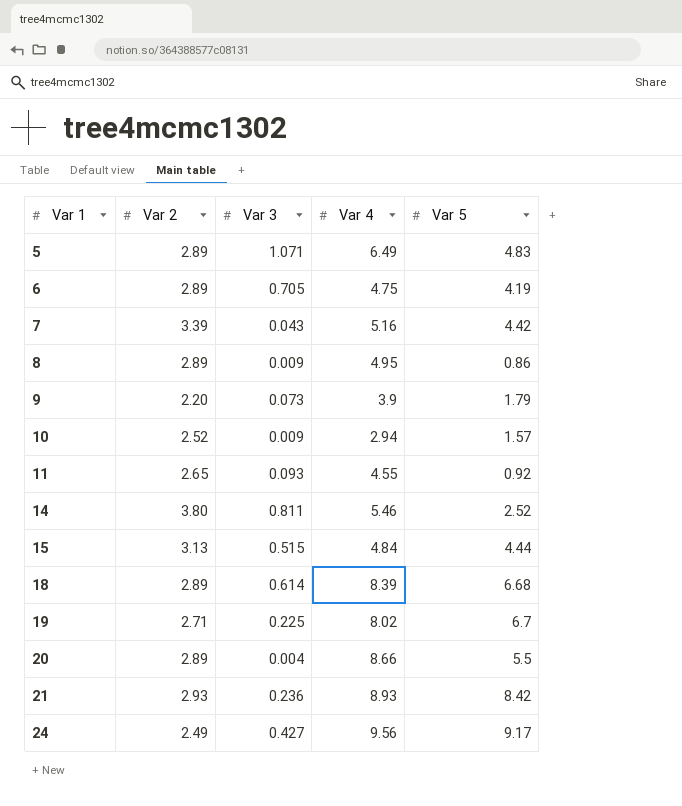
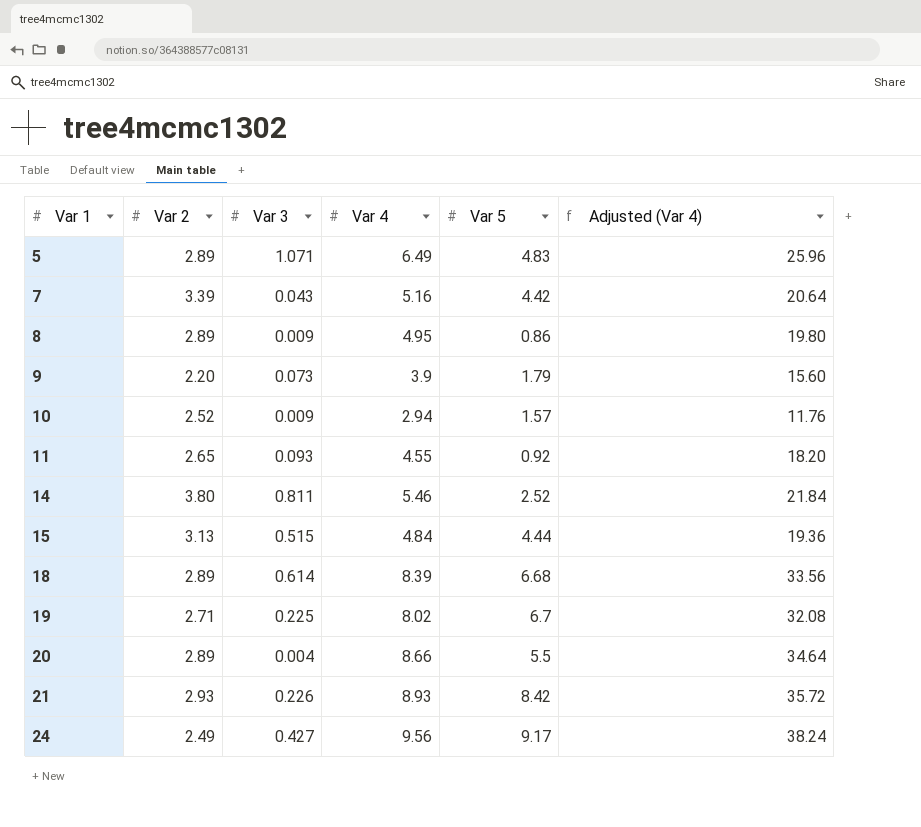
column Adjusted (Var 4) | formula: none -> [Var 4] * 4
row 6: 2.89 | 0.705 | 4.75 | 4.19 -> none
21 | Var 3: 0.236 -> 0.226

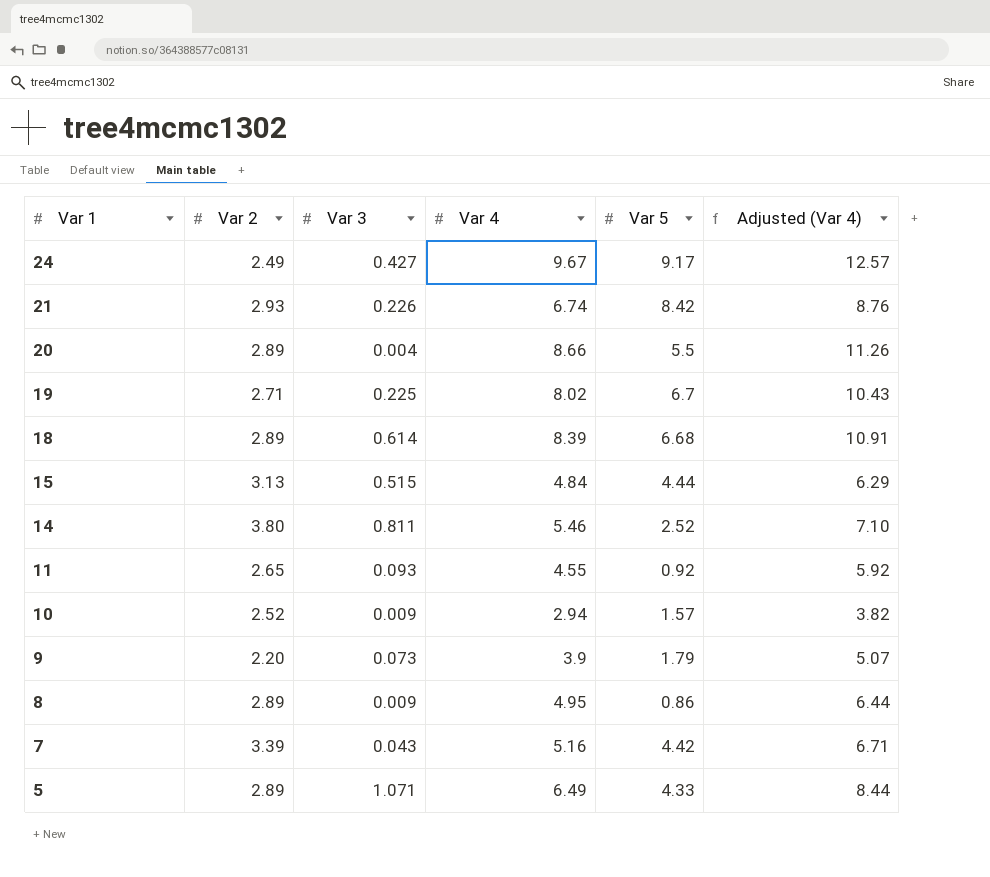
row order: Var 1 ascending -> Var 1 descending
column Adjusted (Var 4) | formula: [Var 4] * 4 -> [Var 4] * 1.3
24 | Var 4: 9.56 -> 9.67
21 | Var 4: 8.93 -> 6.74
5 | Var 5: 4.83 -> 4.33

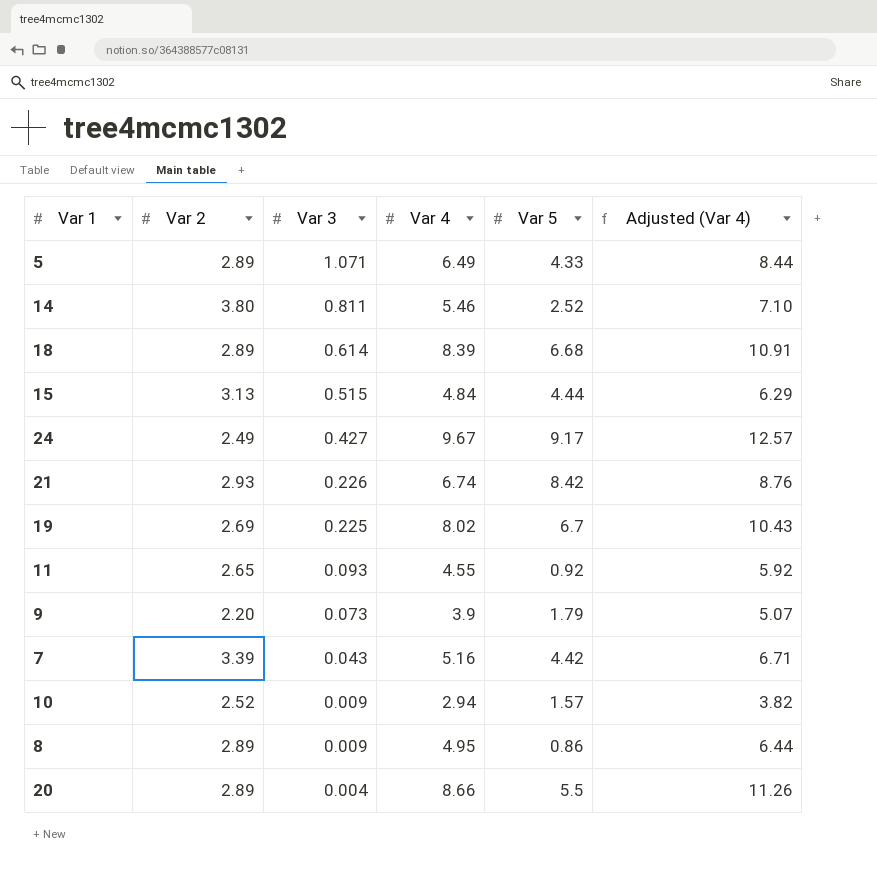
row order: Var 1 descending -> Var 3 descending
19 | Var 2: 2.71 -> 2.69

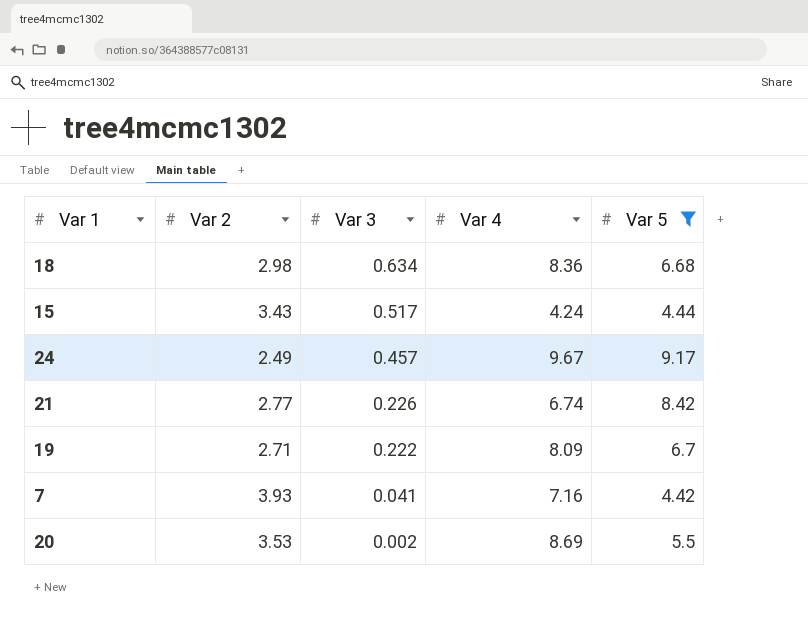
filter: none -> Var 5 >= 4.42
column Adjusted (Var 4) | formula: [Var 4] * 1.3 -> none
18 | Var 2: 2.89 -> 2.98
18 | Var 3: 0.614 -> 0.634
18 | Var 4: 8.39 -> 8.36
15 | Var 2: 3.13 -> 3.43
15 | Var 3: 0.515 -> 0.517
15 | Var 4: 4.84 -> 4.24
24 | Var 3: 0.427 -> 0.457
21 | Var 2: 2.93 -> 2.77
19 | Var 2: 2.69 -> 2.71
19 | Var 3: 0.225 -> 0.222
19 | Var 4: 8.02 -> 8.09
7 | Var 2: 3.39 -> 3.93
7 | Var 3: 0.043 -> 0.041
7 | Var 4: 5.16 -> 7.16
20 | Var 2: 2.89 -> 3.53
20 | Var 3: 0.004 -> 0.002
20 | Var 4: 8.66 -> 8.69

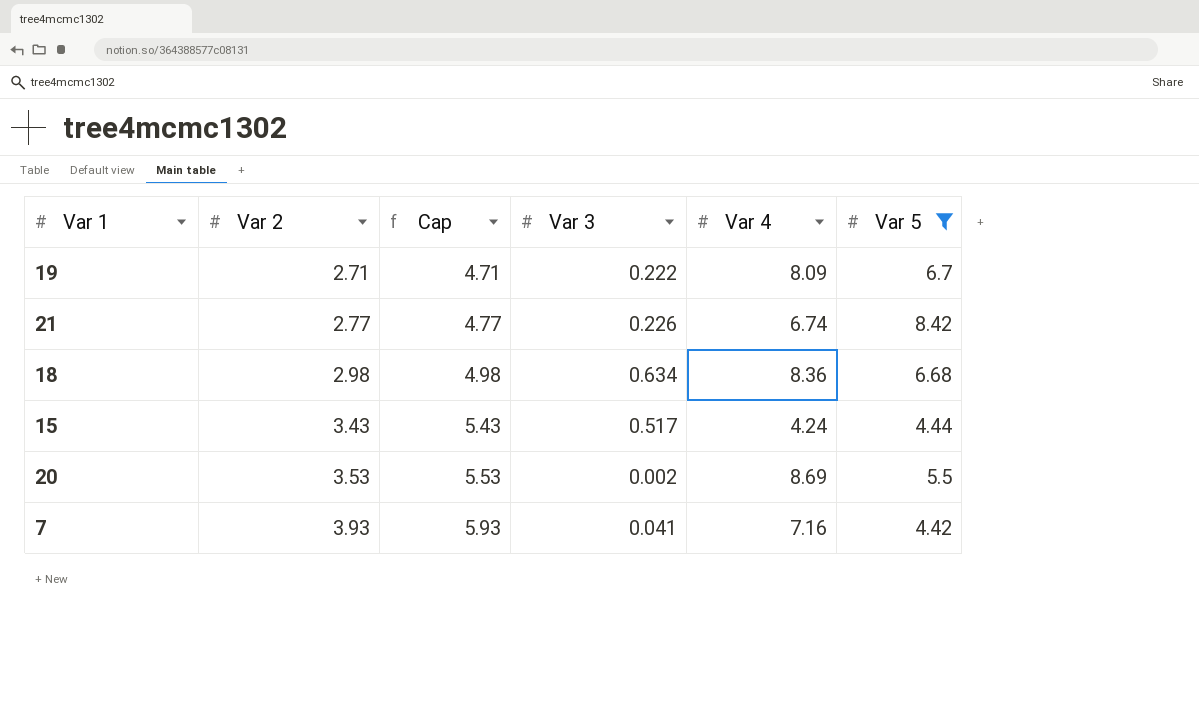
row order: Var 3 descending -> Var 2 ascending
column Cap | formula: none -> [Var 2] + 2
row 24: 2.49 | 0.457 | 9.67 | 9.17 -> none

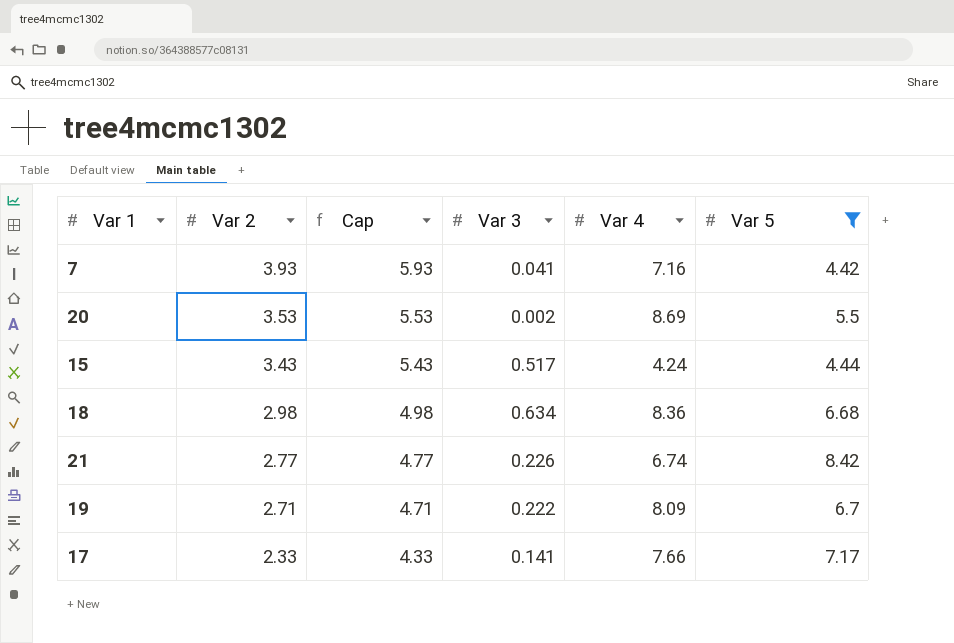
row order: Var 2 ascending -> Var 2 descending
row 17: none -> 2.33 | 4.33 | 0.141 | 7.66 | 7.17

